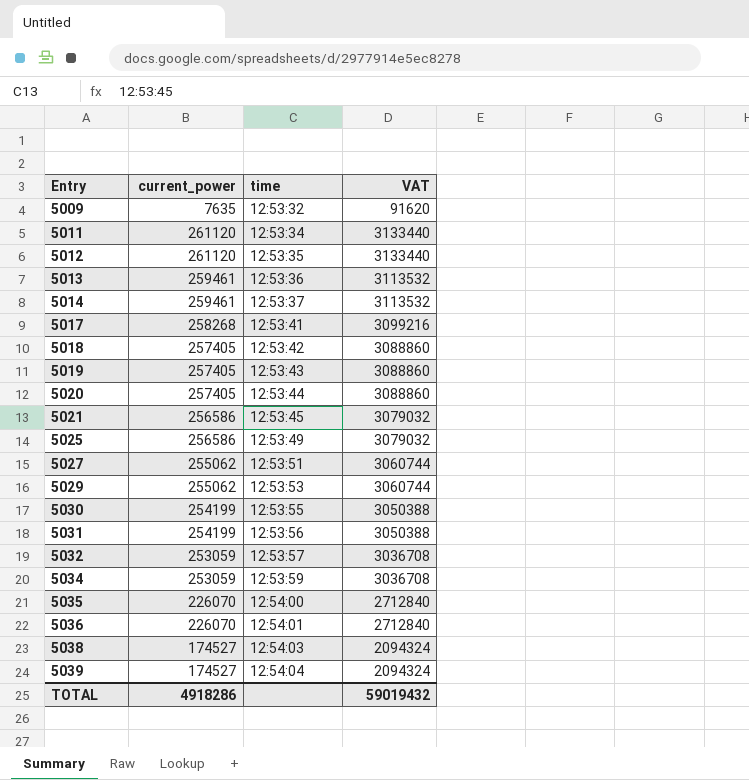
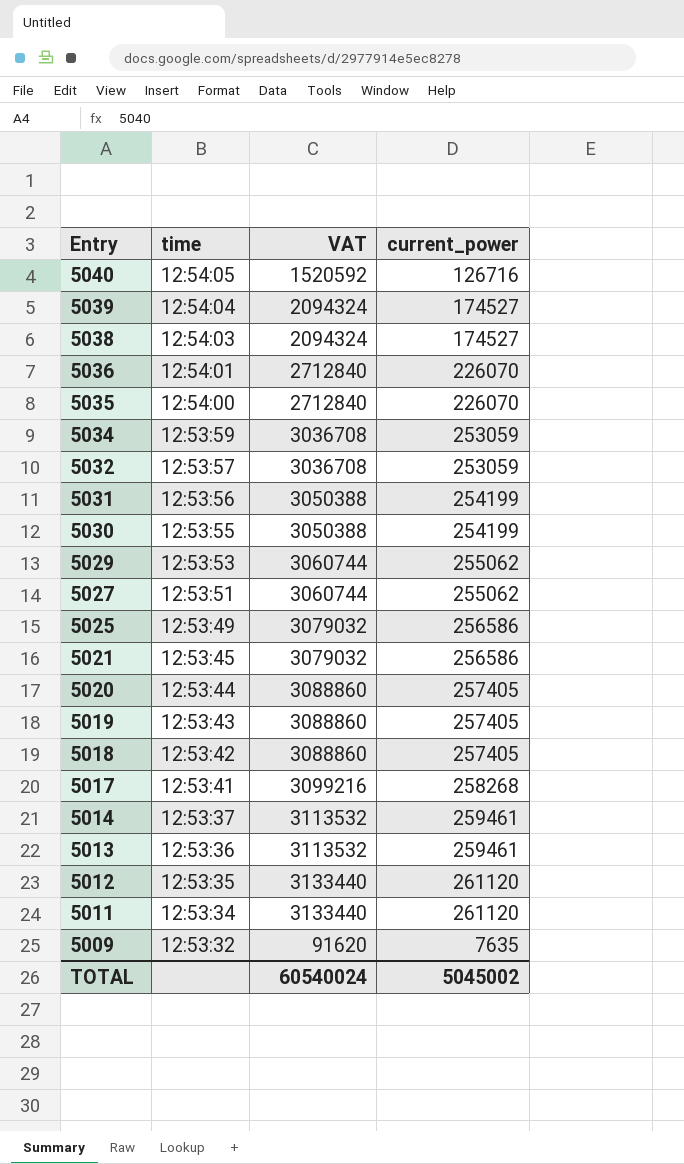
row order: Entry ascending -> Entry descending
column current_power | position: 2 -> 4
row 5040: none -> 12:54:05 | 1520592 | 126716
TOTAL | VAT: 59019432 -> 60540024
TOTAL | current_power: 4918286 -> 5045002

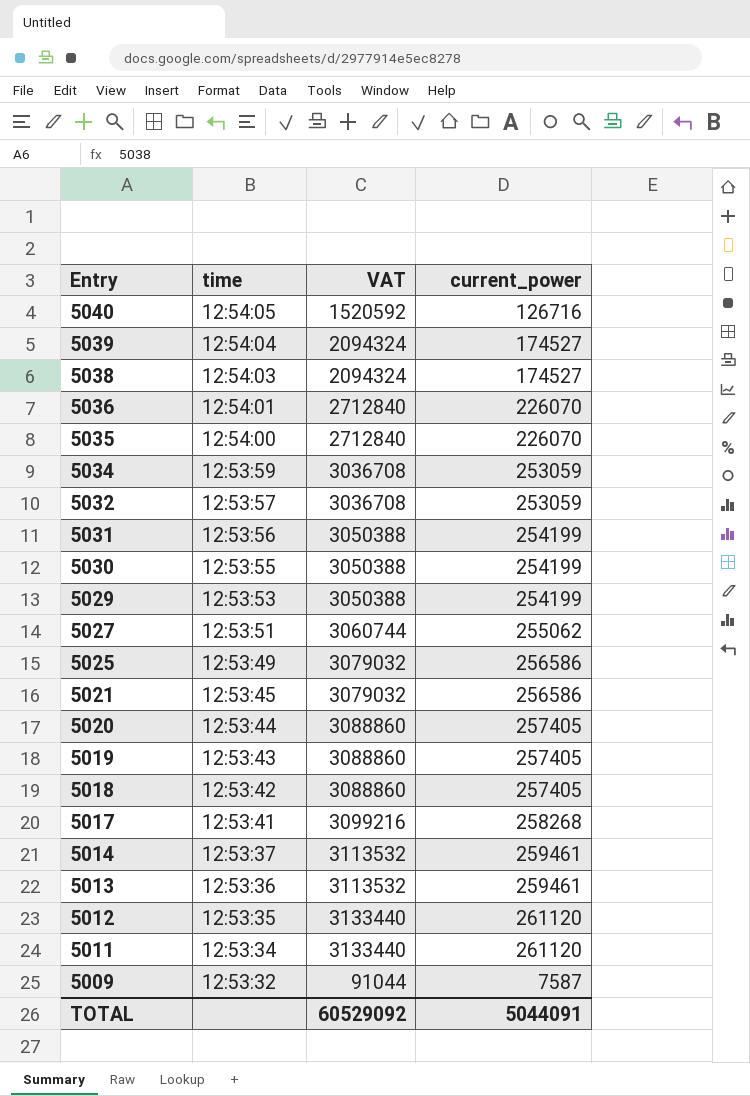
5029 | VAT: 3060744 -> 3050388
5029 | current_power: 255062 -> 254199
5009 | VAT: 91620 -> 91044
5009 | current_power: 7635 -> 7587
TOTAL | VAT: 60540024 -> 60529092
TOTAL | current_power: 5045002 -> 5044091

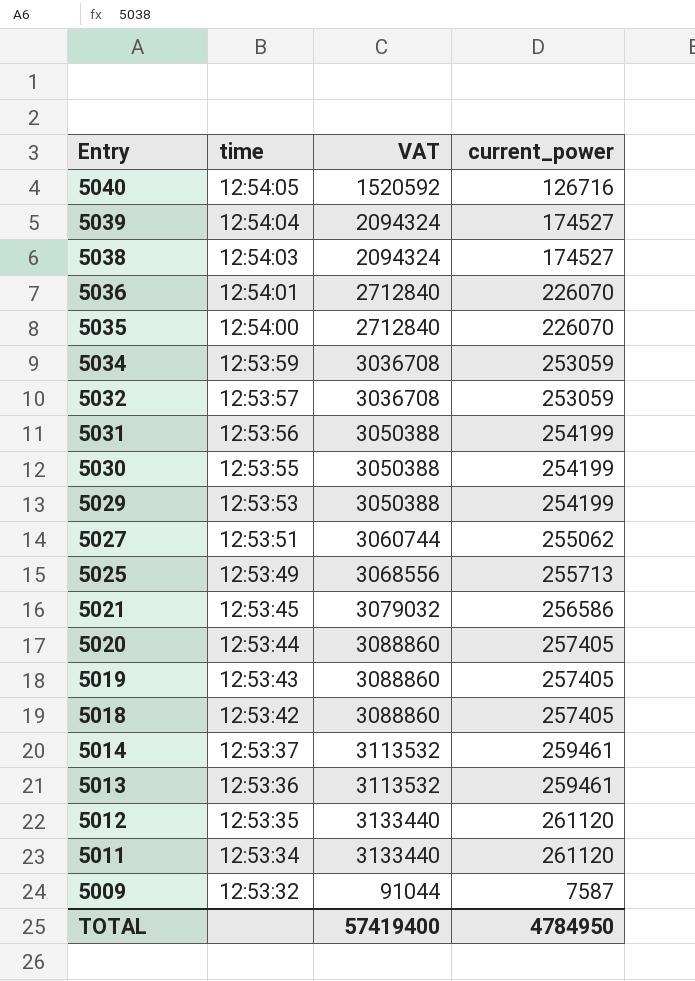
row 5017: 12:53:41 | 3099216 | 258268 -> none
5025 | VAT: 3079032 -> 3068556
5025 | current_power: 256586 -> 255713
TOTAL | VAT: 60529092 -> 57419400
TOTAL | current_power: 5044091 -> 4784950

